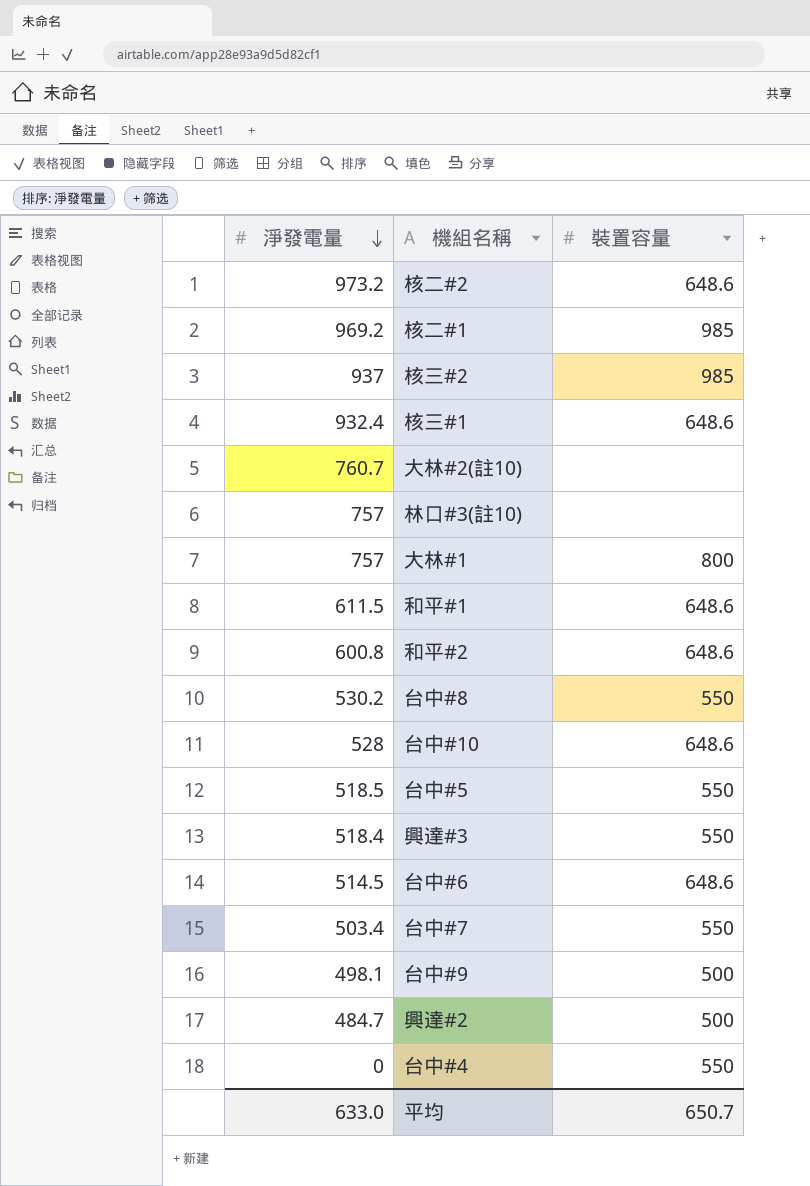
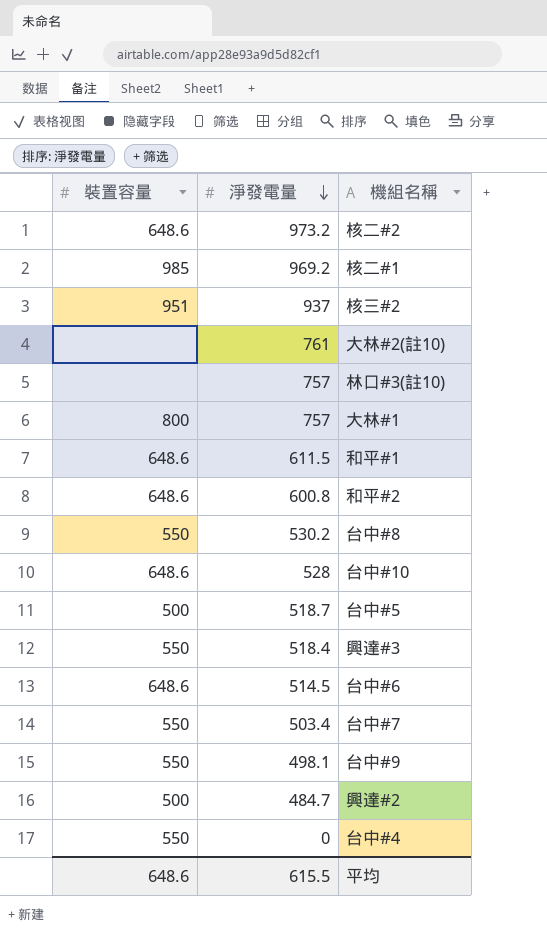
column 裝置容量 | position: 3 -> 1
row 核三#1: 932.4 | 648.6 -> none
核三#2 | 裝置容量: 985 -> 951
大林#2(註10) | 淨發電量: 760.7 -> 761
台中#5 | 裝置容量: 550 -> 500
台中#5 | 淨發電量: 518.5 -> 518.7
台中#9 | 裝置容量: 500 -> 550
平均 | 裝置容量: 650.7 -> 648.6
平均 | 淨發電量: 633.0 -> 615.5

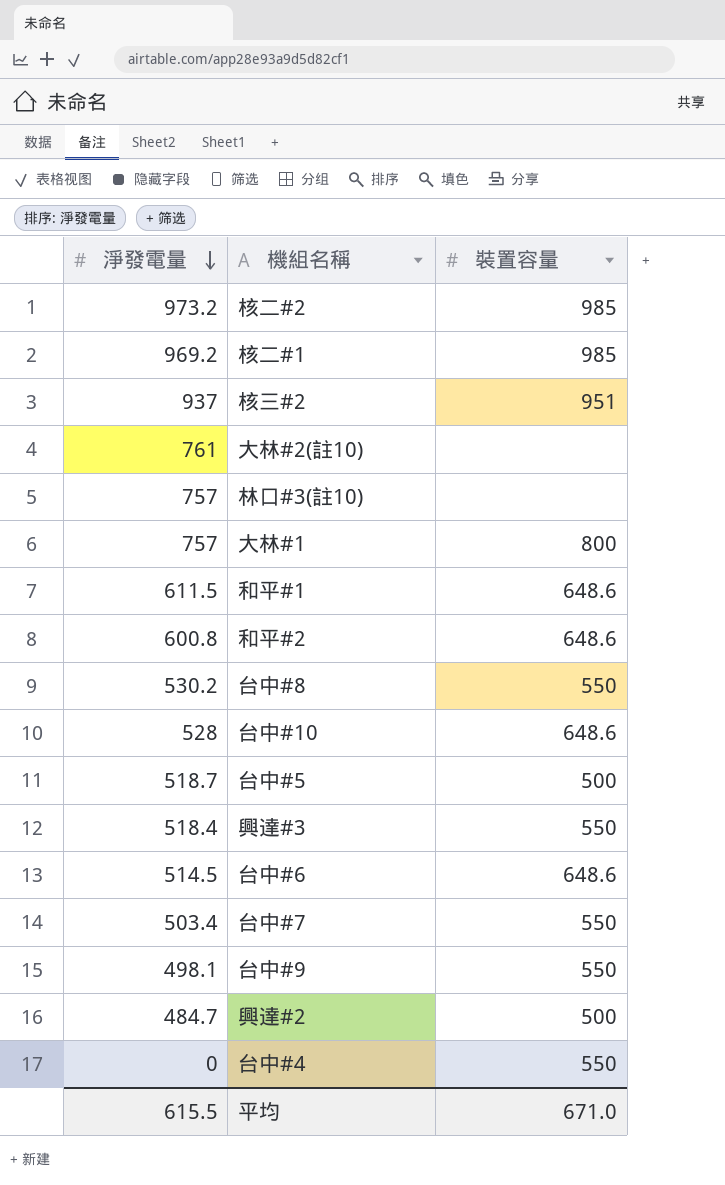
column 裝置容量 | position: 1 -> 3
核二#2 | 裝置容量: 648.6 -> 985
平均 | 裝置容量: 648.6 -> 671.0

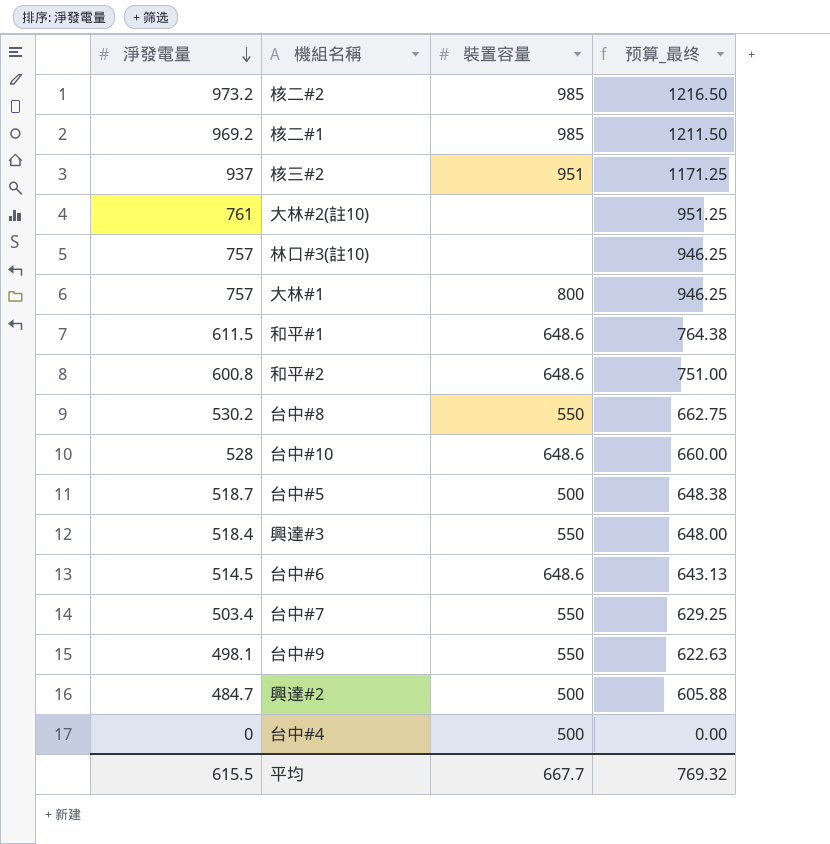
column 预算_最终 | formula: none -> [淨發電量] * 1.25
台中#4 | 裝置容量: 550 -> 500
平均 | 裝置容量: 671.0 -> 667.7

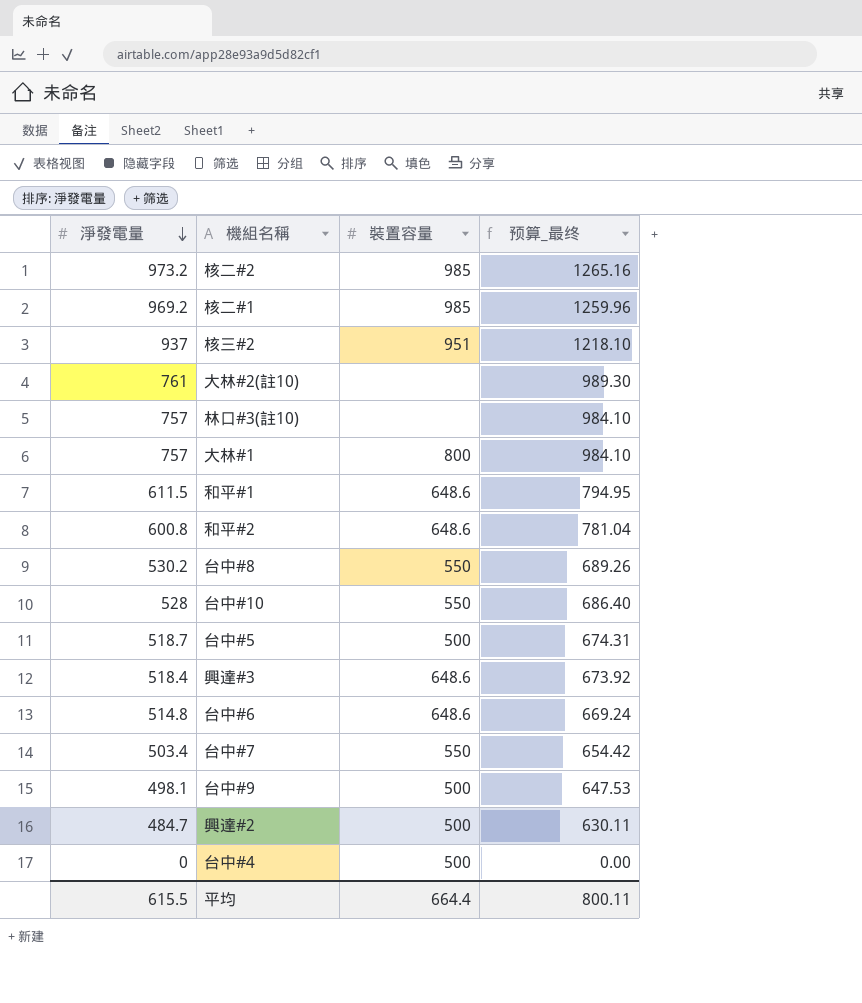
column 预算_最终 | formula: [淨發電量] * 1.25 -> [淨發電量] * 1.3
台中#10 | 裝置容量: 648.6 -> 550
興達#3 | 裝置容量: 550 -> 648.6
台中#6 | 淨發電量: 514.5 -> 514.8
台中#9 | 裝置容量: 550 -> 500
平均 | 裝置容量: 667.7 -> 664.4
平均 | 预算_最终: 769.32 -> 800.11

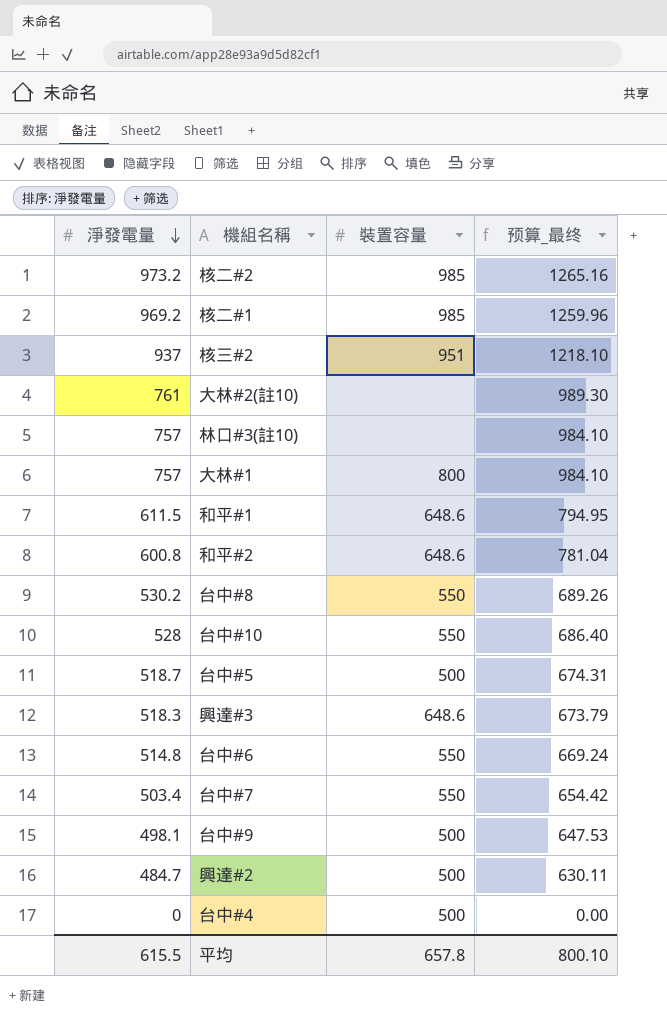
興達#3 | 淨發電量: 518.4 -> 518.3
興達#3 | 预算_最终: 673.92 -> 673.79
台中#6 | 裝置容量: 648.6 -> 550
平均 | 裝置容量: 664.4 -> 657.8
平均 | 预算_最终: 800.11 -> 800.10

